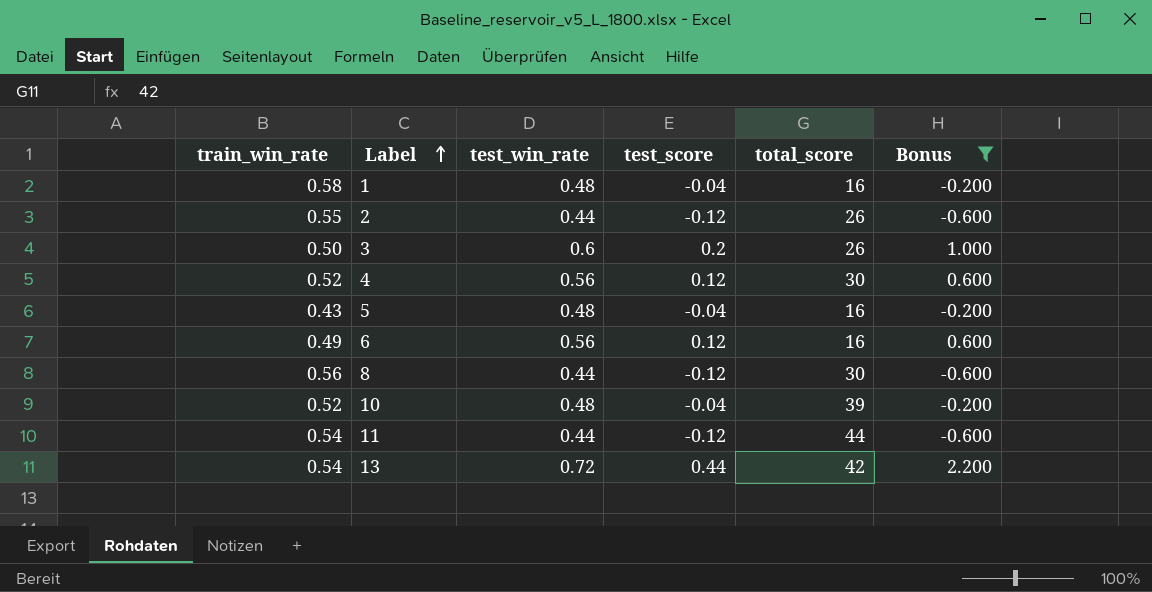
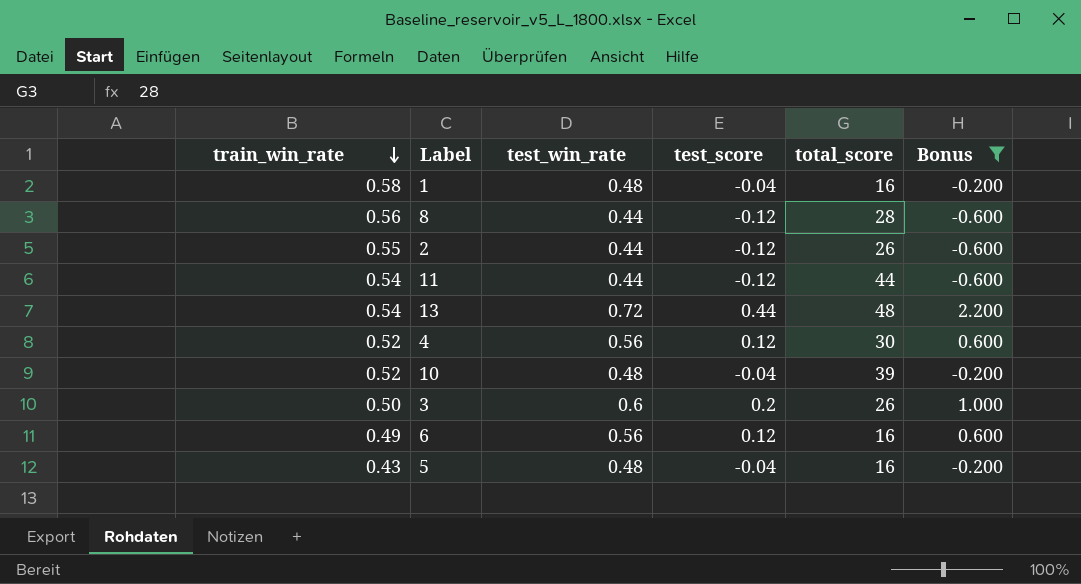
row order: Label ascending -> train_win_rate descending
8 | total_score: 30 -> 28
13 | total_score: 42 -> 48

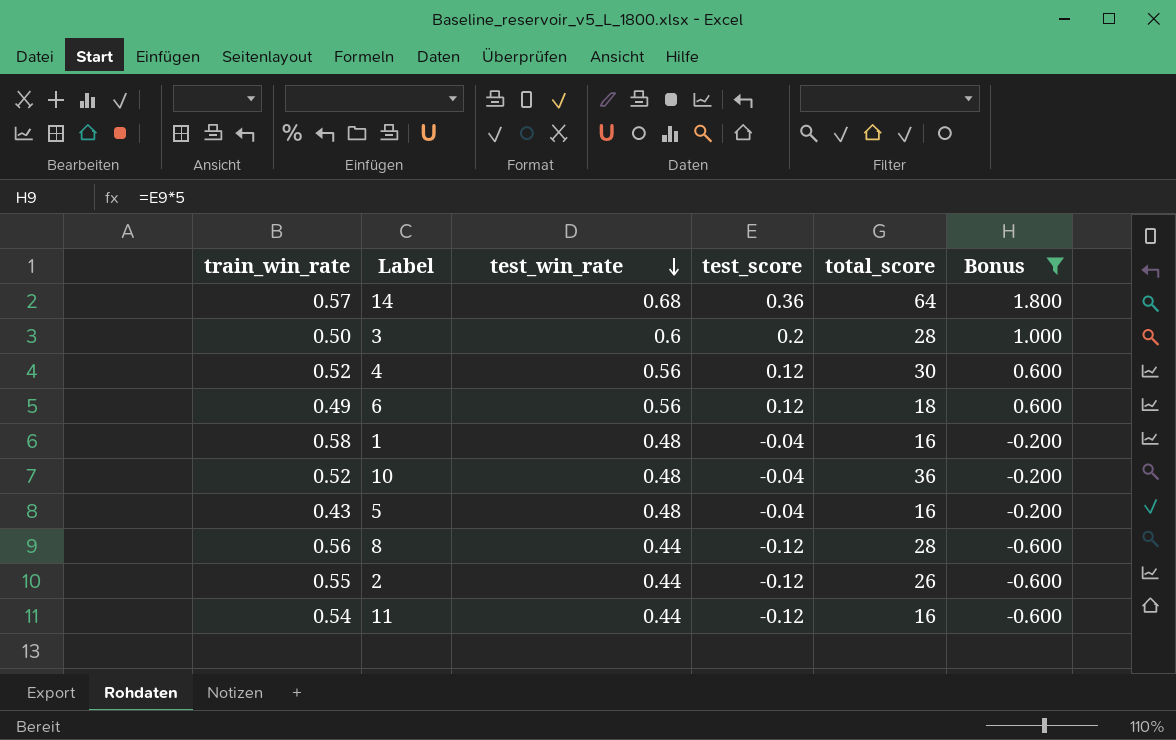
row order: train_win_rate descending -> test_win_rate descending
row 13: 0.54 | 0.72 | 0.44 | 48 | 2.200 -> none
row 14: none -> 0.57 | 0.68 | 0.36 | 64 | 1.800
3 | total_score: 26 -> 28
6 | total_score: 16 -> 18
10 | total_score: 39 -> 36
11 | total_score: 44 -> 16

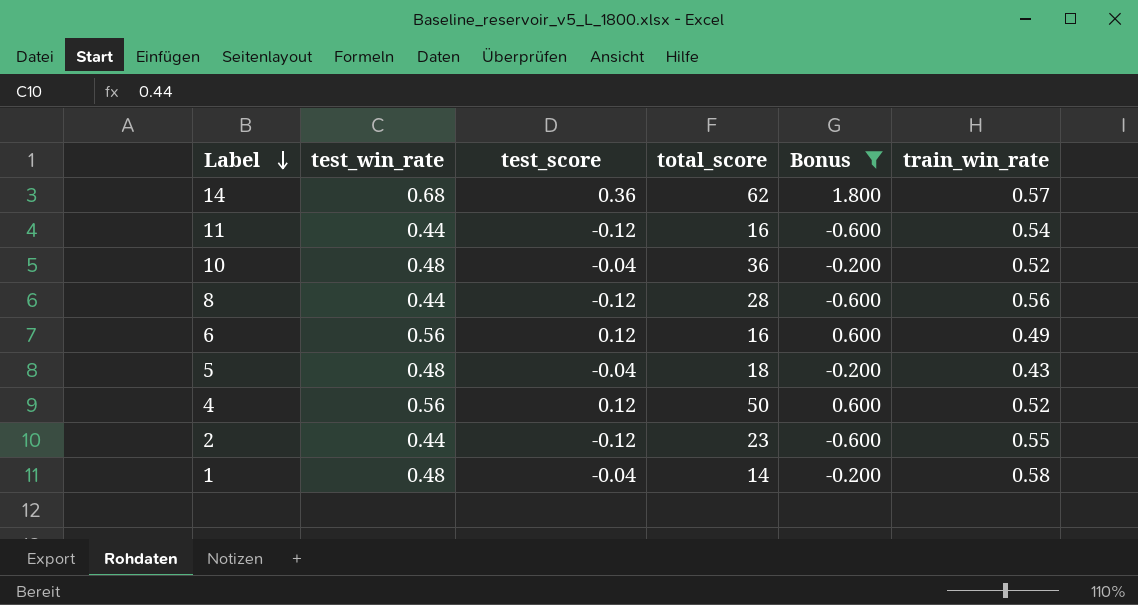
row order: test_win_rate descending -> Label descending
column train_win_rate | position: 1 -> 6
row 3: 0.50 | 0.6 | 0.2 | 28 | 1.000 -> none
14 | total_score: 64 -> 62
6 | total_score: 18 -> 16
5 | total_score: 16 -> 18
4 | total_score: 30 -> 50
2 | total_score: 26 -> 23
1 | total_score: 16 -> 14

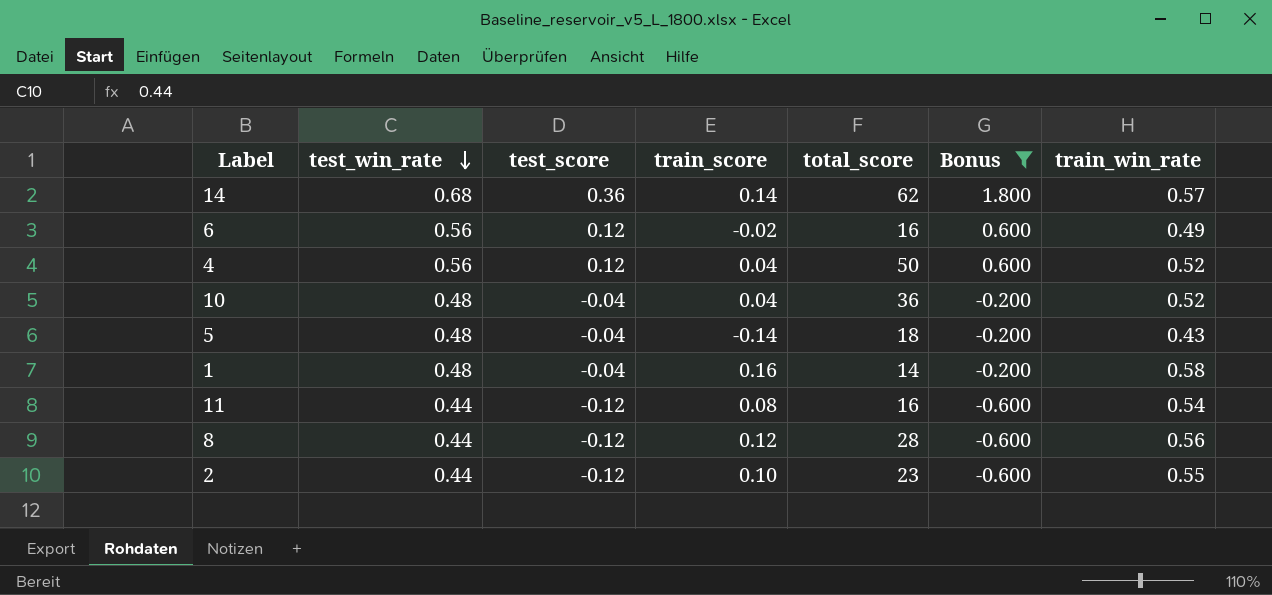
row order: Label descending -> test_win_rate descending
column train_score | position: none -> 4

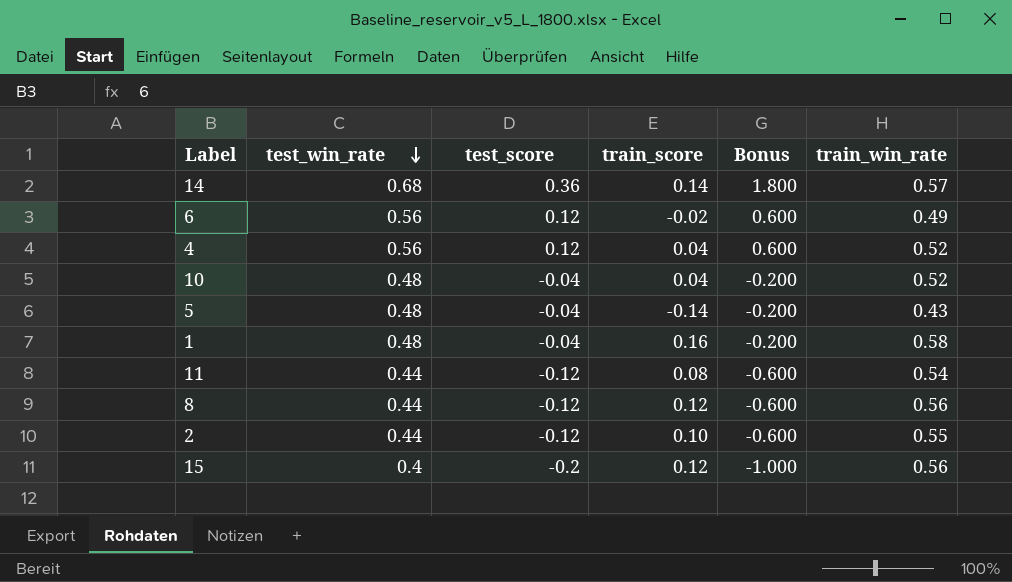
filter: Bonus != -1.000 -> none
column total_score | position: 5 -> none

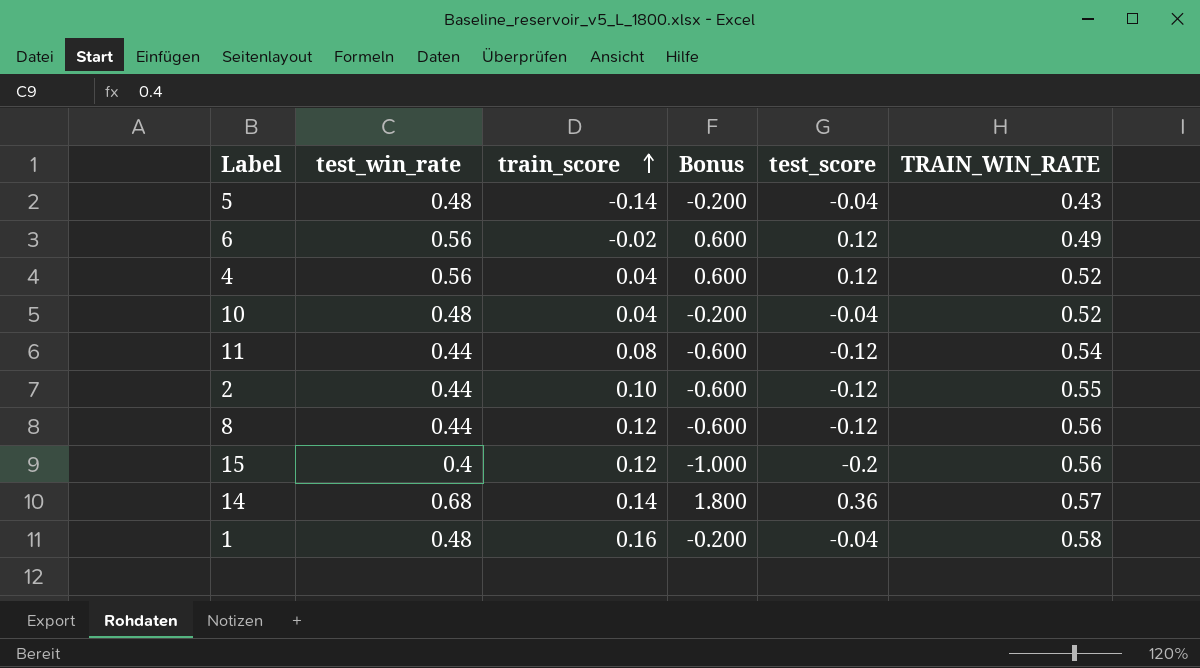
row order: test_win_rate descending -> train_score ascending
column test_score | position: 3 -> 5
column name: train_win_rate -> TRAIN_WIN_RATE

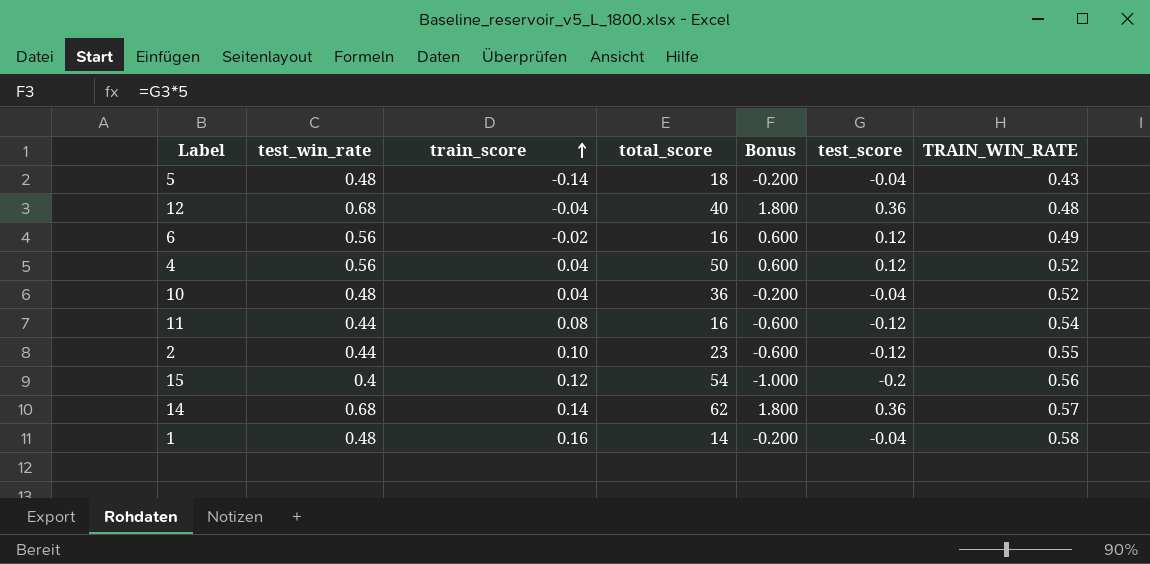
column total_score | position: none -> 4
row 8: 0.44 | 0.12 | -0.600 | -0.12 | 0.56 -> none
row 12: none -> 0.68 | -0.04 | 40 | 1.800 | 0.36 | 0.48

